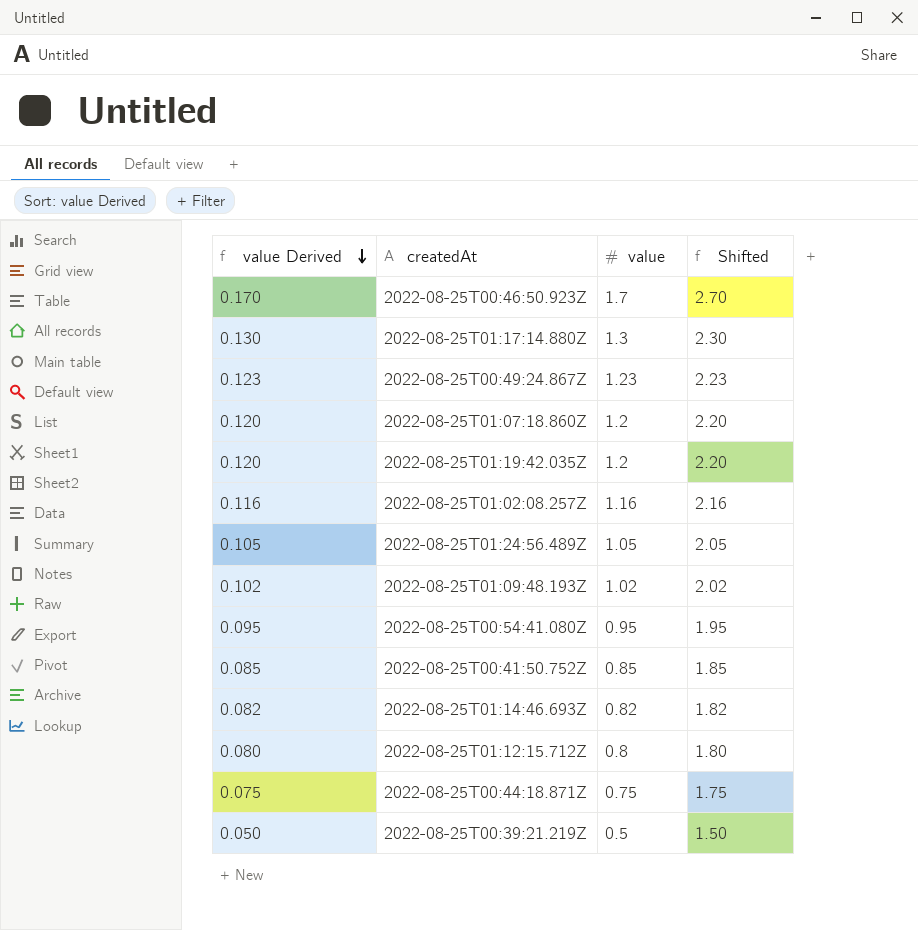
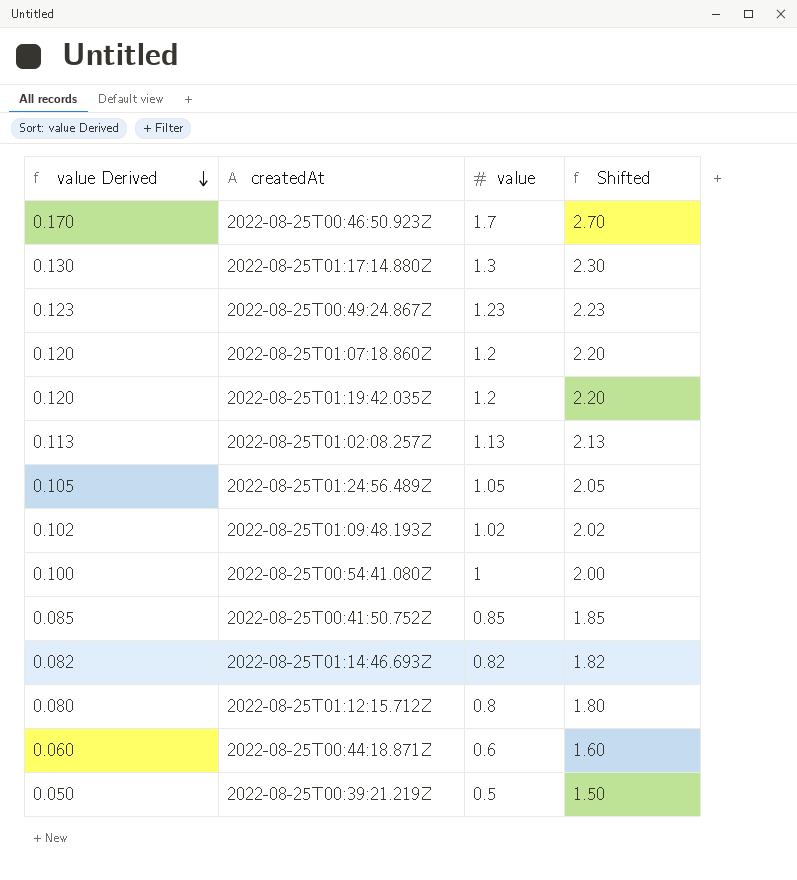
2022-08-25T01:02:08.257Z | value Derived: 0.116 -> 0.113
2022-08-25T01:02:08.257Z | value: 1.16 -> 1.13
2022-08-25T01:02:08.257Z | Shifted: 2.16 -> 2.13
2022-08-25T00:54:41.080Z | value Derived: 0.095 -> 0.100
2022-08-25T00:54:41.080Z | value: 0.95 -> 1
2022-08-25T00:54:41.080Z | Shifted: 1.95 -> 2.00
2022-08-25T00:44:18.871Z | value Derived: 0.075 -> 0.060
2022-08-25T00:44:18.871Z | value: 0.75 -> 0.6
2022-08-25T00:44:18.871Z | Shifted: 1.75 -> 1.60

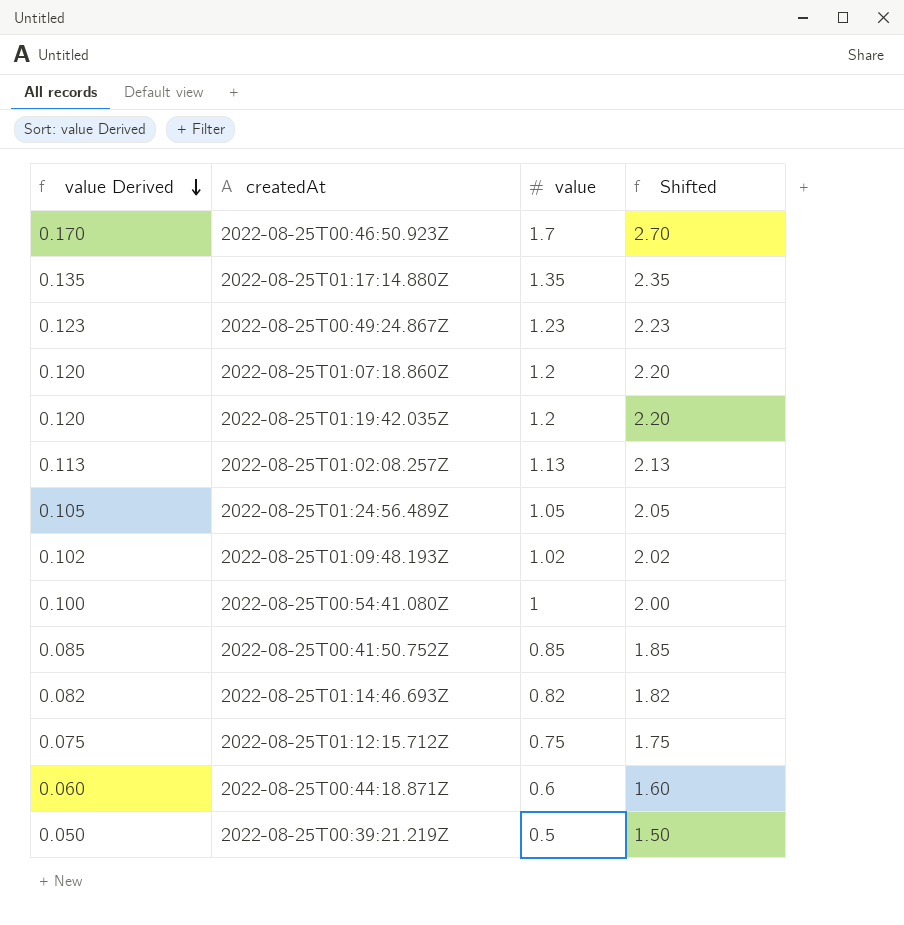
2022-08-25T01:17:14.880Z | value Derived: 0.130 -> 0.135
2022-08-25T01:17:14.880Z | value: 1.3 -> 1.35
2022-08-25T01:17:14.880Z | Shifted: 2.30 -> 2.35
2022-08-25T01:12:15.712Z | value Derived: 0.080 -> 0.075
2022-08-25T01:12:15.712Z | value: 0.8 -> 0.75
2022-08-25T01:12:15.712Z | Shifted: 1.80 -> 1.75

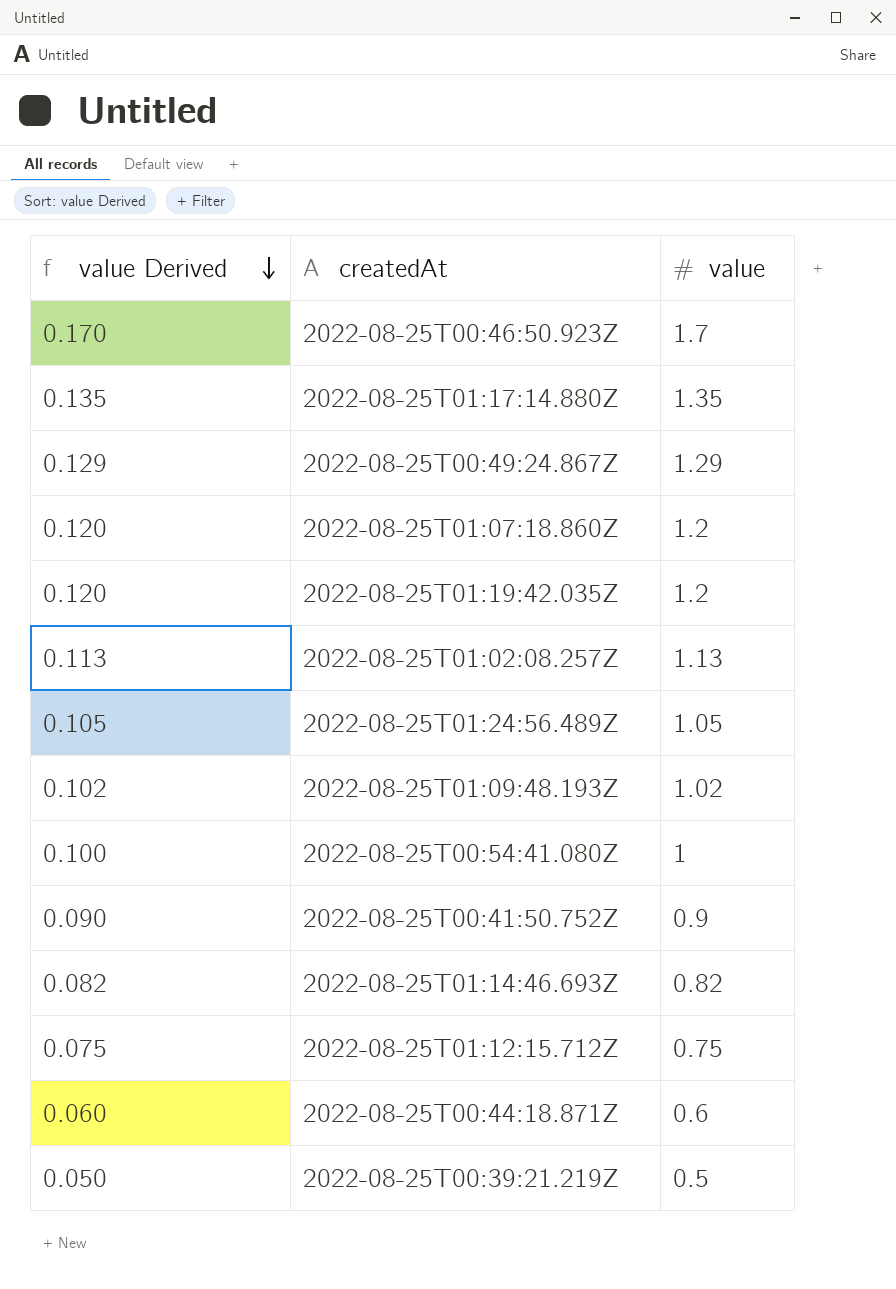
column Shifted | formula: [value] + 1 -> none
2022-08-25T00:49:24.867Z | value Derived: 0.123 -> 0.129
2022-08-25T00:49:24.867Z | value: 1.23 -> 1.29
2022-08-25T00:41:50.752Z | value Derived: 0.085 -> 0.090
2022-08-25T00:41:50.752Z | value: 0.85 -> 0.9

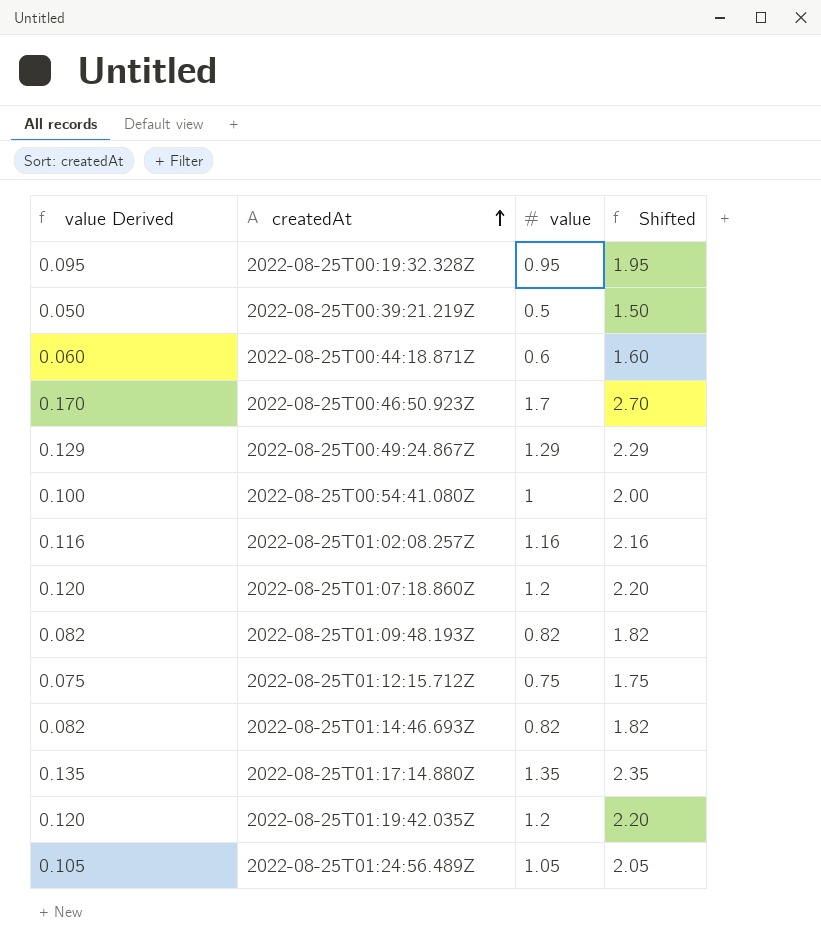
row order: value Derived descending -> createdAt ascending
column Shifted | formula: none -> [value] + 1
row 2022-08-25T00:41:50.752Z: 0.090 | 0.9 -> none
row 2022-08-25T00:19:32.328Z: none -> 0.095 | 0.95 | 1.95
2022-08-25T01:02:08.257Z | value Derived: 0.113 -> 0.116
2022-08-25T01:02:08.257Z | value: 1.13 -> 1.16
2022-08-25T01:09:48.193Z | value Derived: 0.102 -> 0.082
2022-08-25T01:09:48.193Z | value: 1.02 -> 0.82

